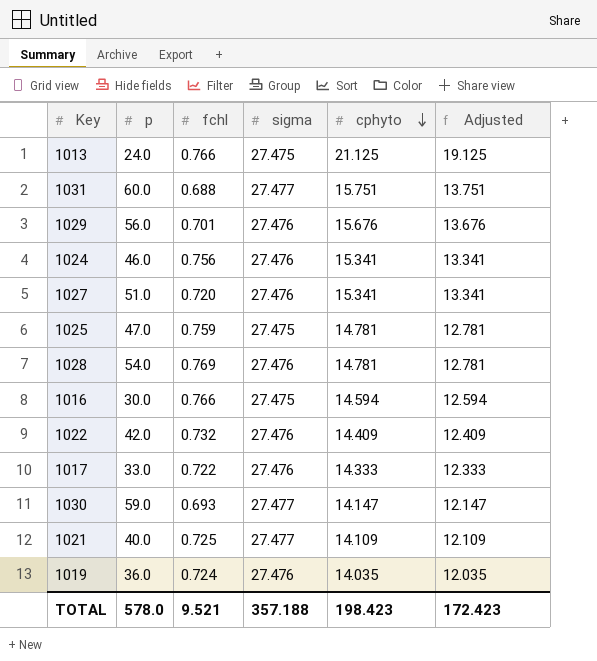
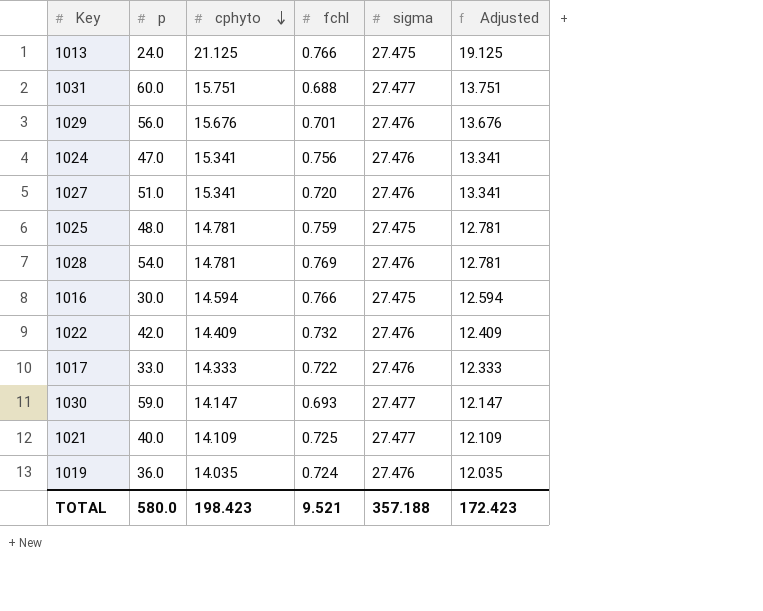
column cphyto | position: 5 -> 3
1024 | p: 46.0 -> 47.0
1025 | p: 47.0 -> 48.0
TOTAL | p: 578.0 -> 580.0

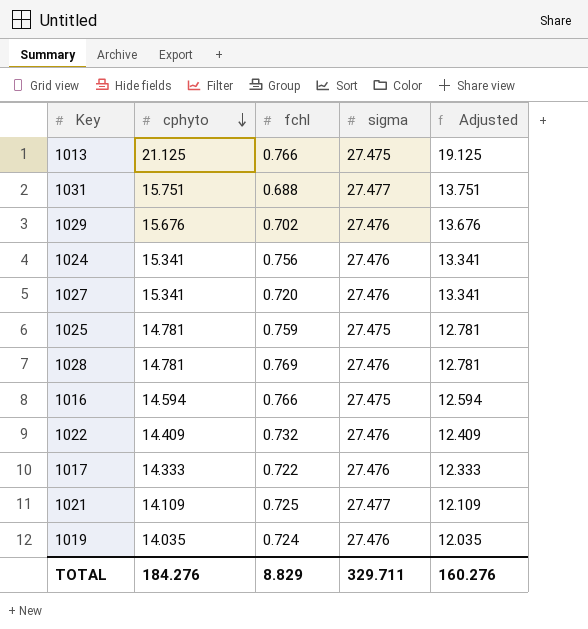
column p | position: 2 -> none
row 1030: 59.0 | 14.147 | 0.693 | 27.477 | 12.147 -> none
1029 | fchl: 0.701 -> 0.702
TOTAL | cphyto: 198.423 -> 184.276
TOTAL | fchl: 9.521 -> 8.829
TOTAL | sigma: 357.188 -> 329.711
TOTAL | Adjusted: 172.423 -> 160.276

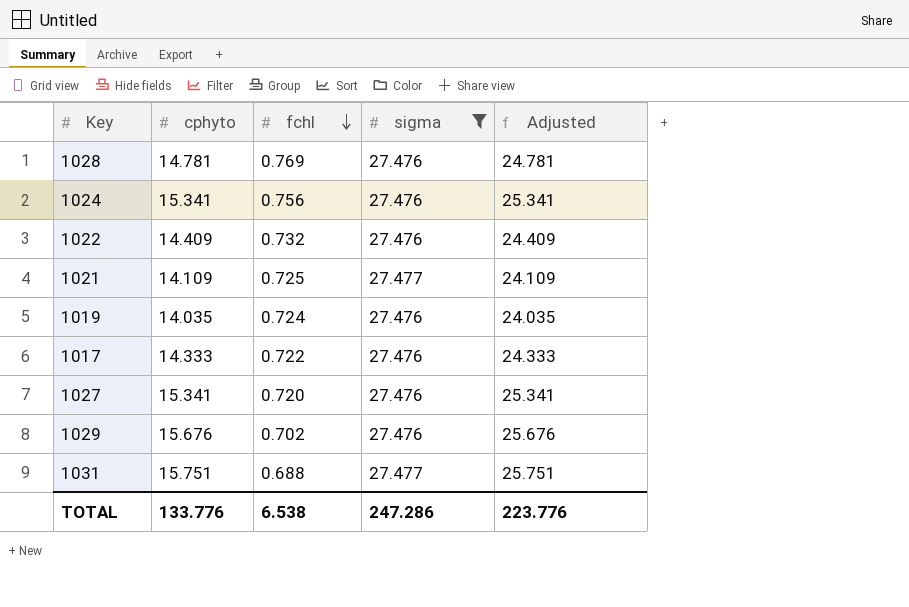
filter: none -> sigma != 27.475
row order: cphyto descending -> fchl descending
column Adjusted | formula: [cphyto] - 2 -> [cphyto] + 10
TOTAL | cphyto: 184.276 -> 133.776
TOTAL | fchl: 8.829 -> 6.538
TOTAL | sigma: 329.711 -> 247.286
TOTAL | Adjusted: 160.276 -> 223.776

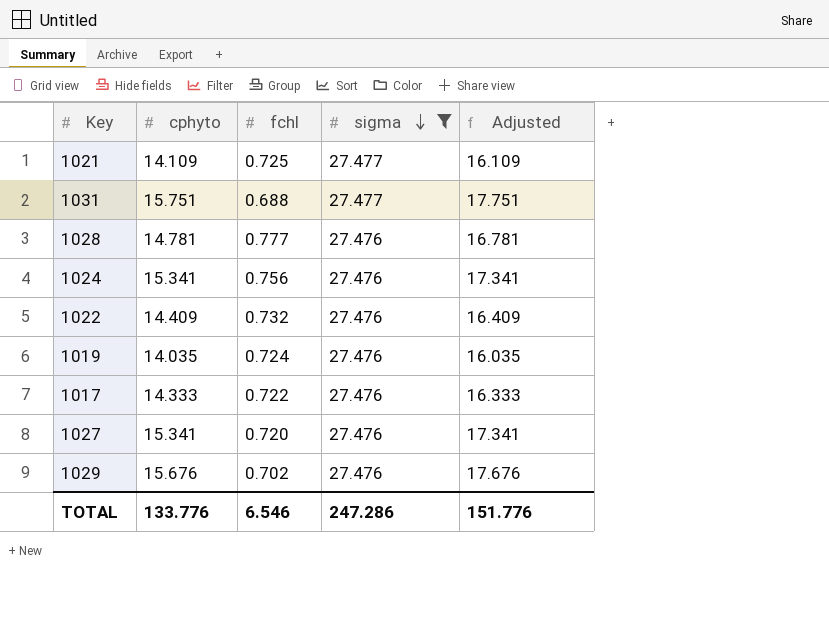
row order: fchl descending -> sigma descending
column Adjusted | formula: [cphyto] + 10 -> [cphyto] + 2
1028 | fchl: 0.769 -> 0.777
TOTAL | fchl: 6.538 -> 6.546
TOTAL | Adjusted: 223.776 -> 151.776

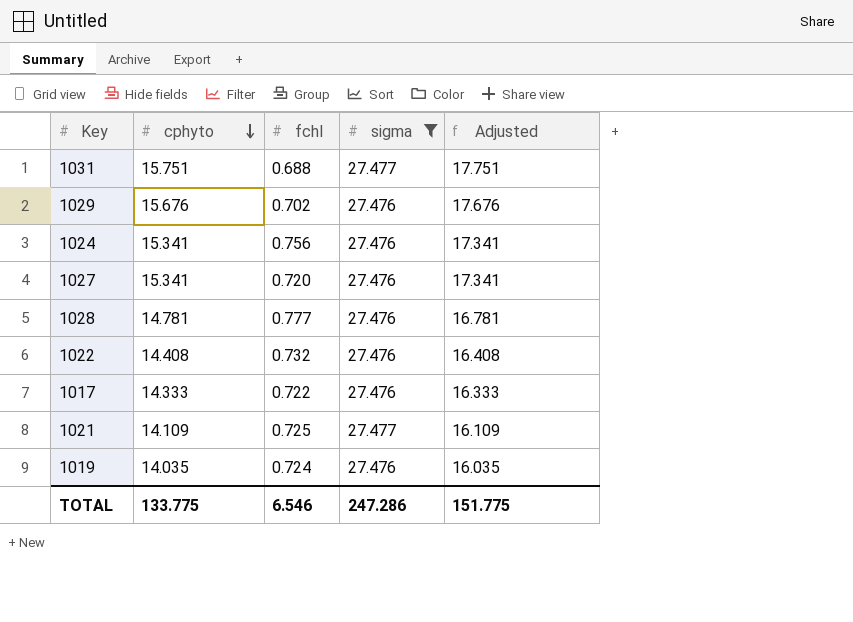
row order: sigma descending -> cphyto descending
1022 | cphyto: 14.409 -> 14.408
1022 | Adjusted: 16.409 -> 16.408
TOTAL | cphyto: 133.776 -> 133.775
TOTAL | Adjusted: 151.776 -> 151.775

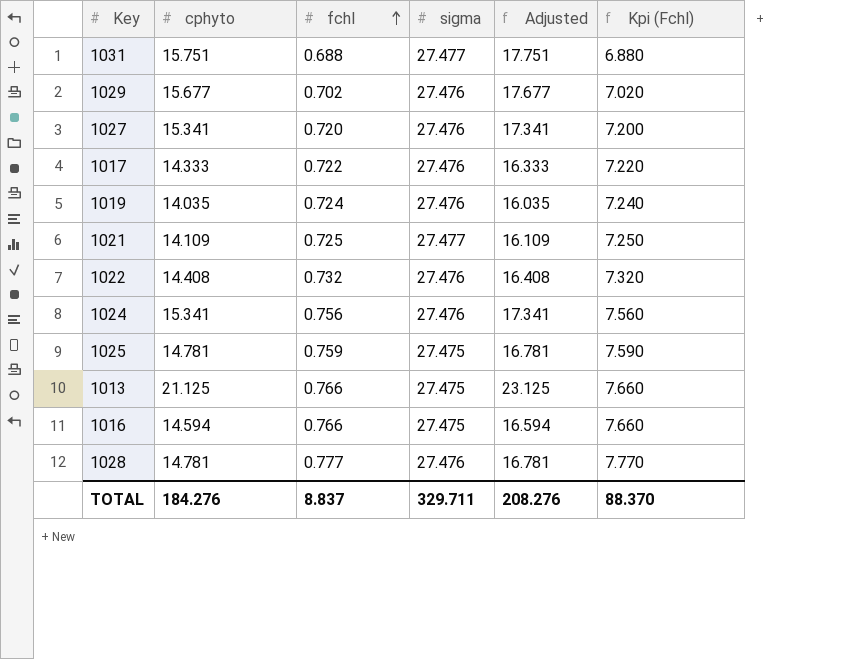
filter: sigma != 27.475 -> none
row order: cphyto descending -> fchl ascending
column Kpi (Fchl) | formula: none -> [fchl] * 10
1029 | cphyto: 15.676 -> 15.677
1029 | Adjusted: 17.676 -> 17.677
TOTAL | cphyto: 133.775 -> 184.276
TOTAL | fchl: 6.546 -> 8.837
TOTAL | sigma: 247.286 -> 329.711
TOTAL | Adjusted: 151.775 -> 208.276

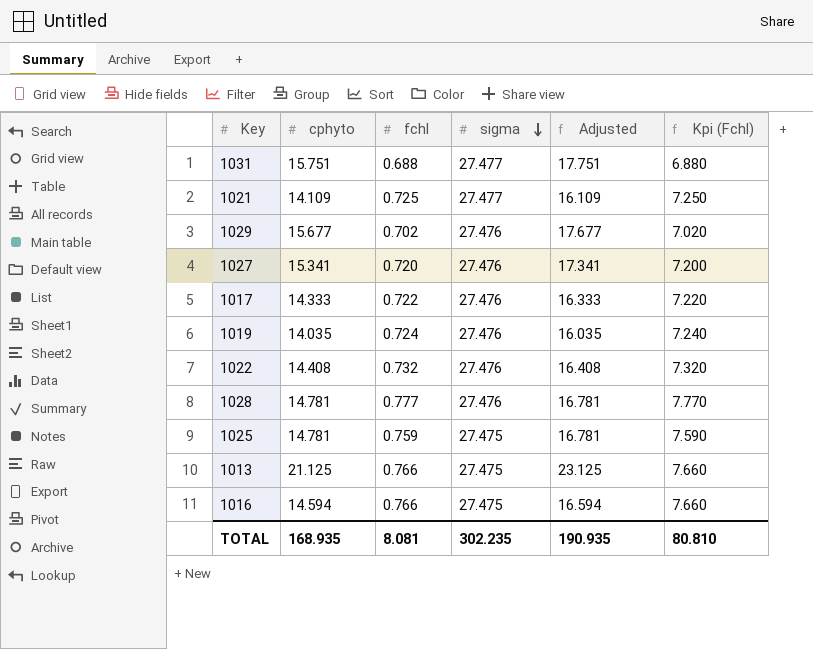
row order: fchl ascending -> sigma descending
row 1024: 15.341 | 0.756 | 27.476 | 17.341 | 7.560 -> none
TOTAL | cphyto: 184.276 -> 168.935
TOTAL | fchl: 8.837 -> 8.081
TOTAL | sigma: 329.711 -> 302.235
TOTAL | Adjusted: 208.276 -> 190.935
TOTAL | Kpi (Fchl): 88.370 -> 80.810

